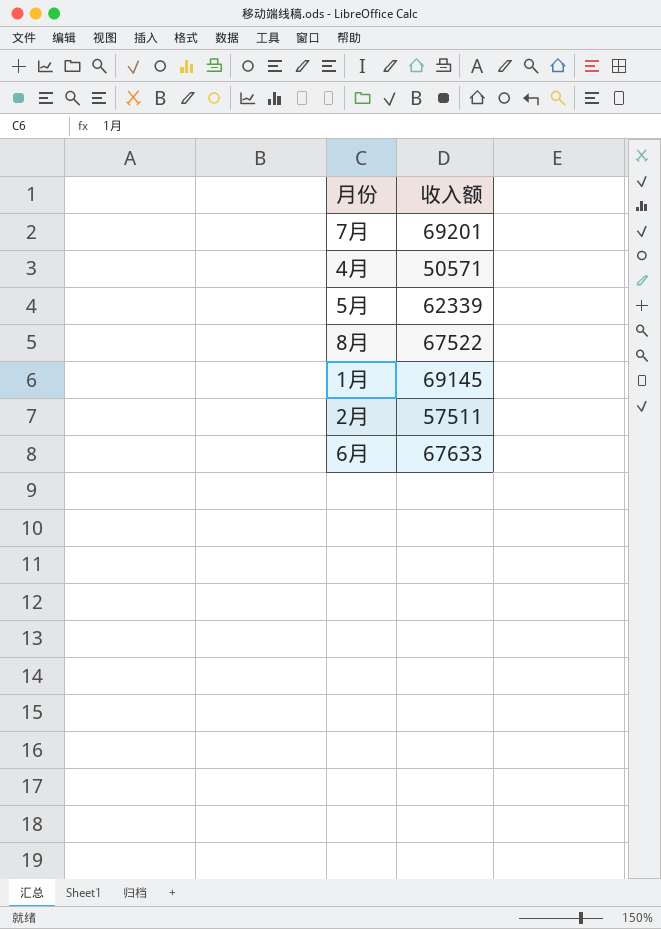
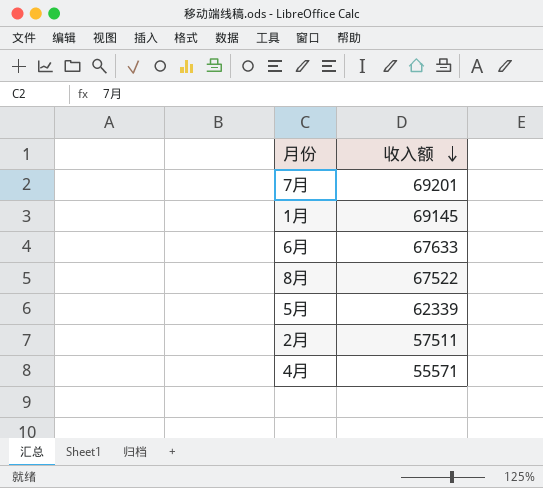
row order: none -> 收入额 descending
4月 | 收入额: 50571 -> 55571

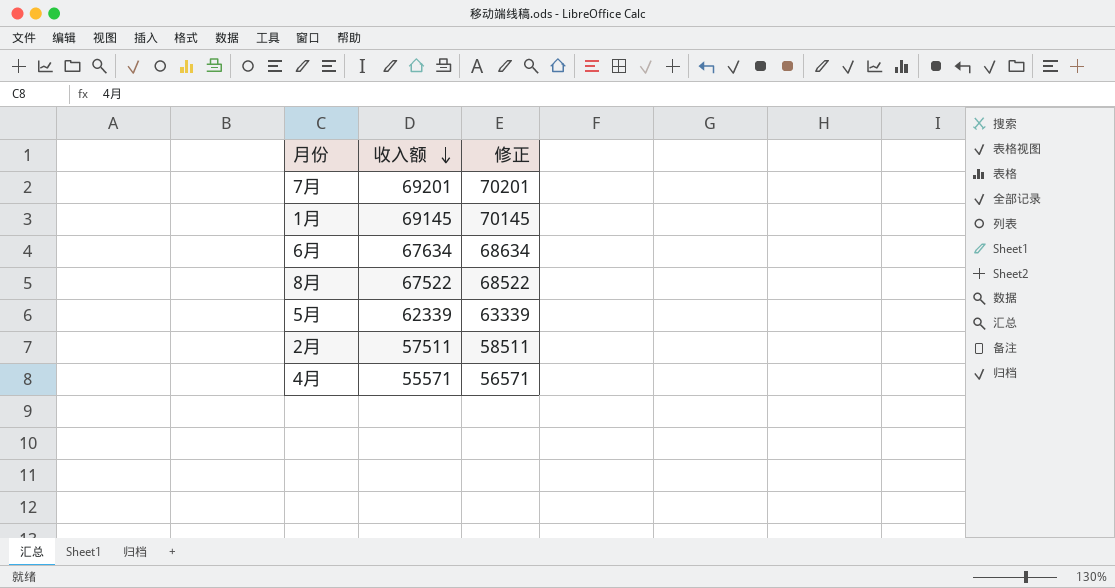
column 修正 | formula: none -> [收入额] + 1000
6月 | 收入额: 67633 -> 67634

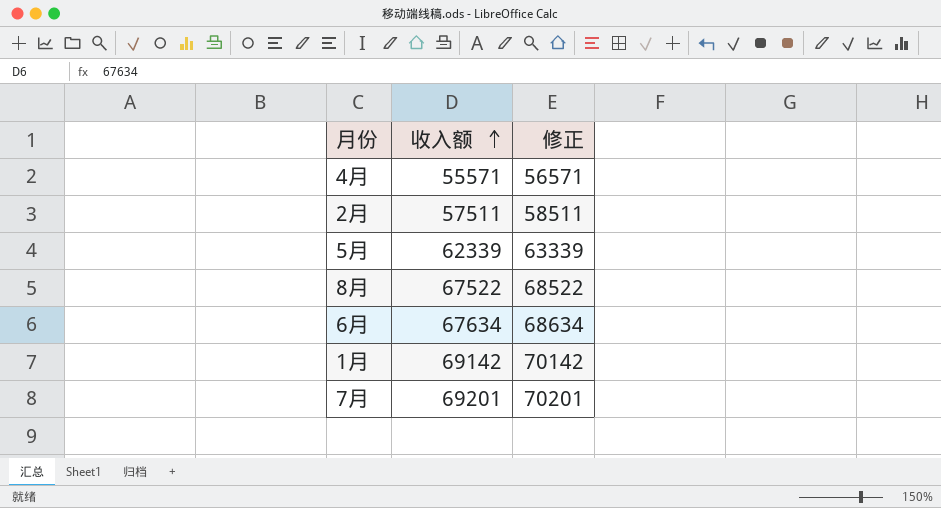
row order: 收入额 descending -> 收入额 ascending
1月 | 收入额: 69145 -> 69142
1月 | 修正: 70145 -> 70142

